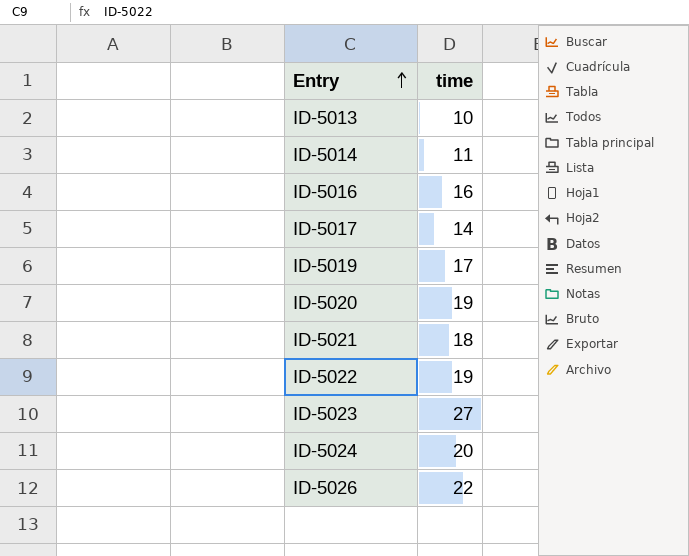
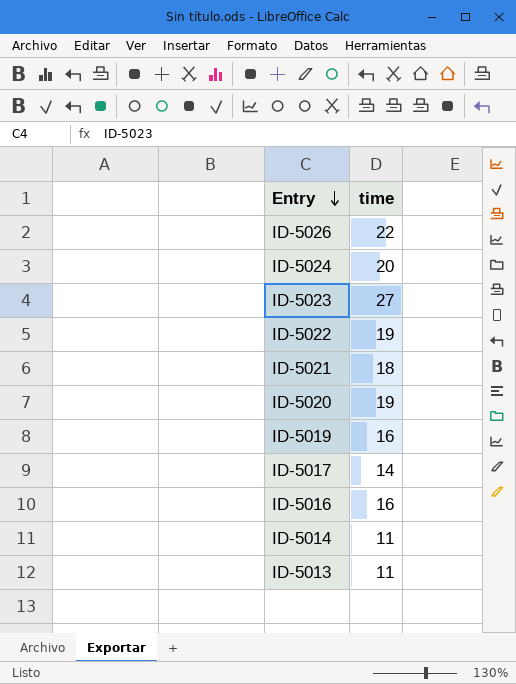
row order: Entry ascending -> Entry descending
ID-5019 | time: 17 -> 16
ID-5013 | time: 10 -> 11

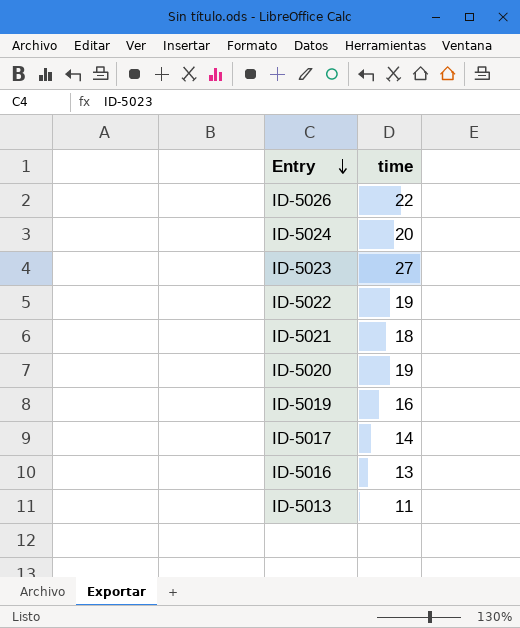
row ID-5014: 11 -> none
ID-5016 | time: 16 -> 13

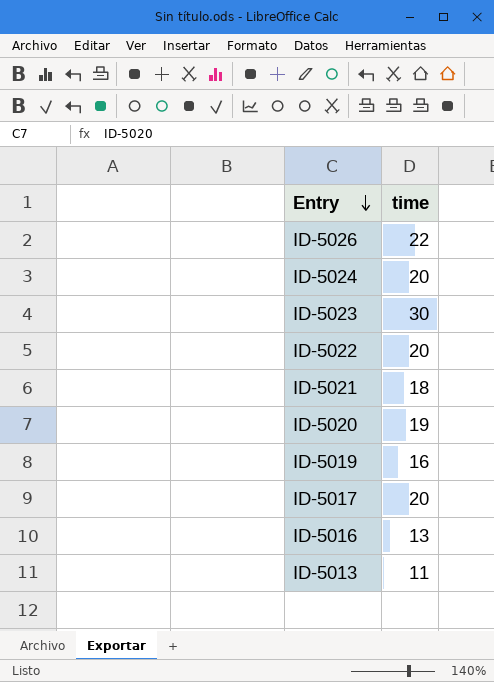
ID-5023 | time: 27 -> 30
ID-5022 | time: 19 -> 20
ID-5017 | time: 14 -> 20

